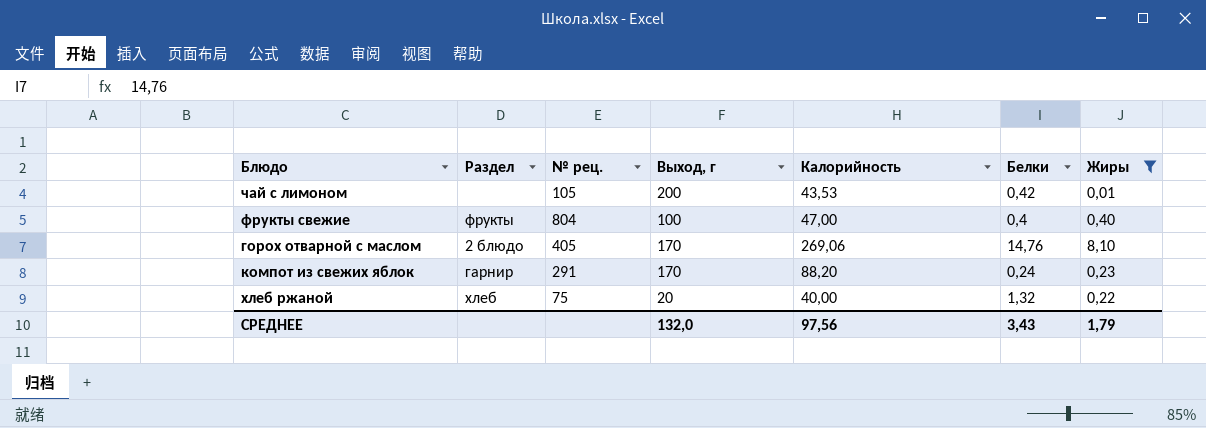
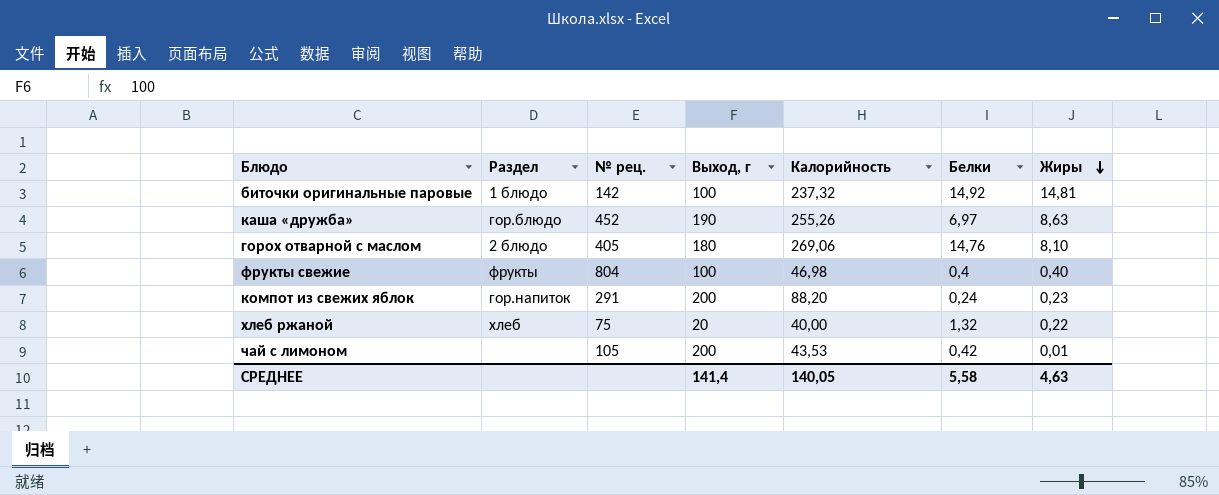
filter: Жиры <= 8,10 -> none
row order: none -> Жиры descending
горох отварной с маслом | Выход, г: 170 -> 180
фрукты свежие | Калорийность: 47,00 -> 46,98
компот из свежих яблок | Раздел: гарнир -> гор.напиток
компот из свежих яблок | Выход, г: 170 -> 200
СРЕДНЕЕ | Выход, г: 132,0 -> 141,4
СРЕДНЕЕ | Калорийность: 97,56 -> 140,05
СРЕДНЕЕ | Белки: 3,43 -> 5,58
СРЕДНЕЕ | Жиры: 1,79 -> 4,63

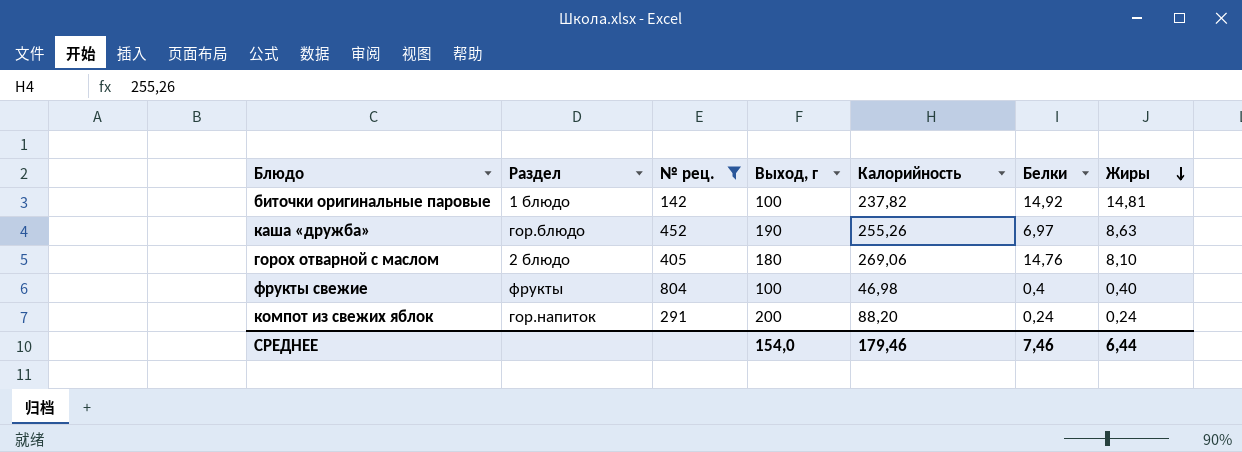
filter: none -> № рец. >= 142
биточки оригинальные паровые | Калорийность: 237,32 -> 237,82
компот из свежих яблок | Жиры: 0,23 -> 0,24
СРЕДНЕЕ | Выход, г: 141,4 -> 154,0
СРЕДНЕЕ | Калорийность: 140,05 -> 179,46
СРЕДНЕЕ | Белки: 5,58 -> 7,46
СРЕДНЕЕ | Жиры: 4,63 -> 6,44

